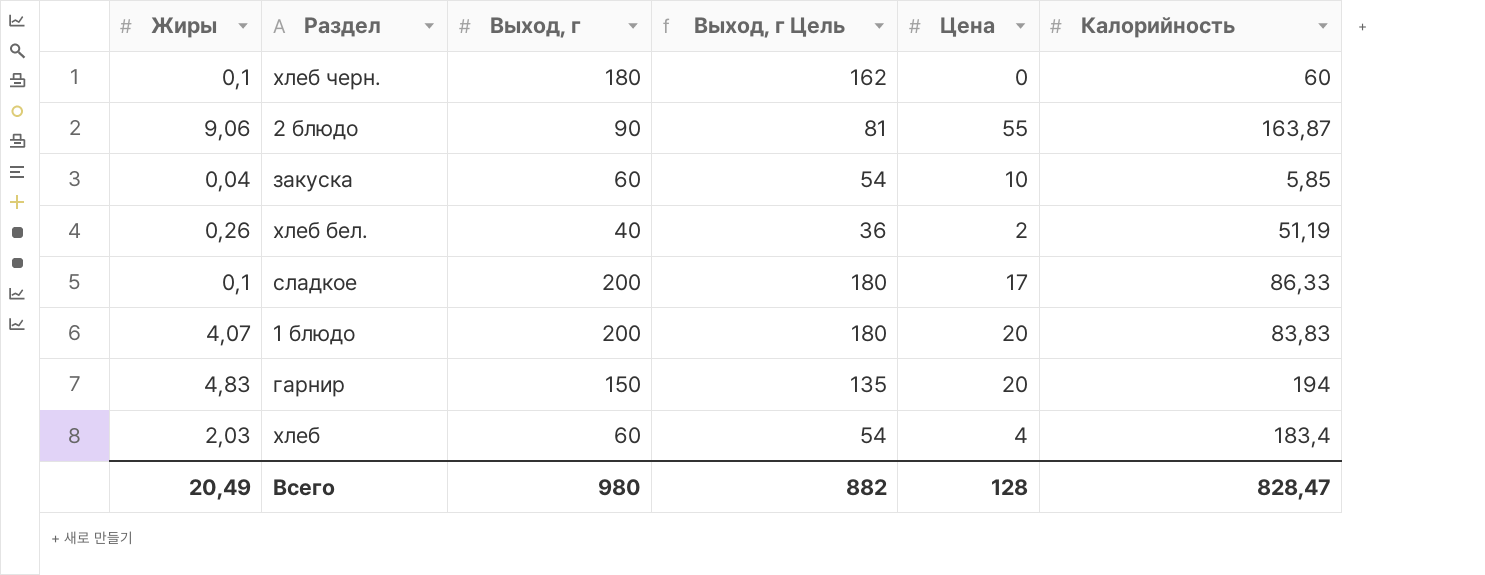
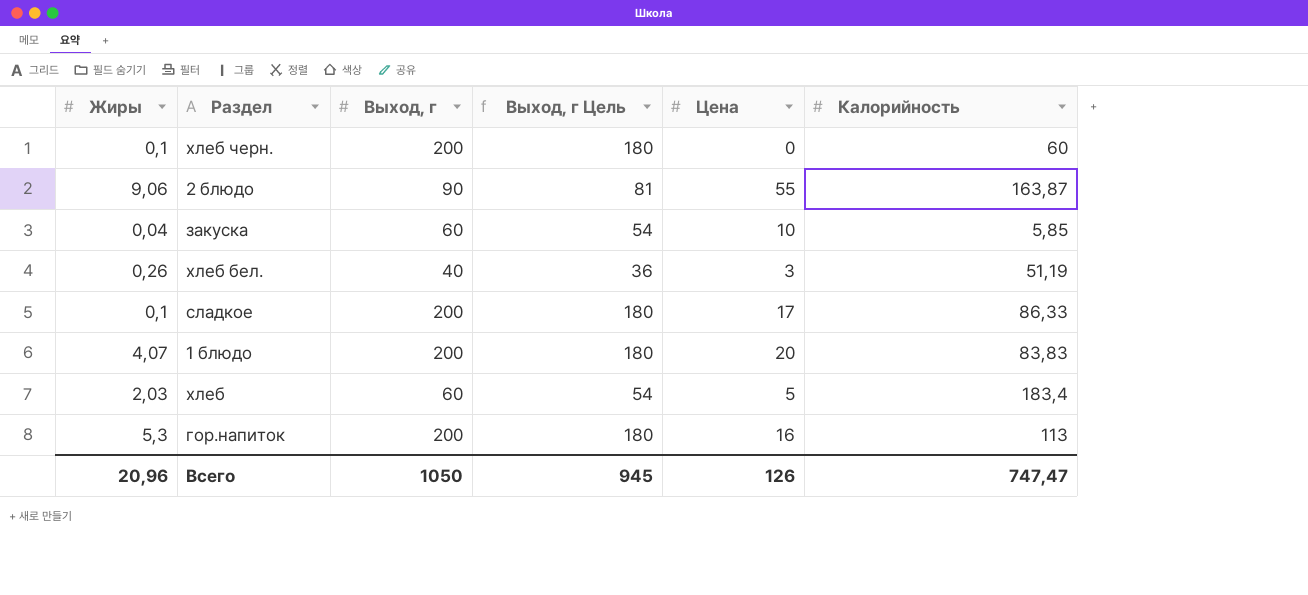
row гарнир: 4,83 | 150 | 135 | 20 | 194 -> none
хлеб черн. | Выход, г: 180 -> 200
хлеб черн. | Выход, г Цель: 162 -> 180
хлеб бел. | Цена: 2 -> 3
хлеб | Цена: 4 -> 5
row гор.напиток: none -> 5,3 | 200 | 180 | 16 | 113
Всего | Жиры: 20,49 -> 20,96
Всего | Выход, г: 980 -> 1050
Всего | Выход, г Цель: 882 -> 945
Всего | Цена: 128 -> 126
Всего | Калорийность: 828,47 -> 747,47

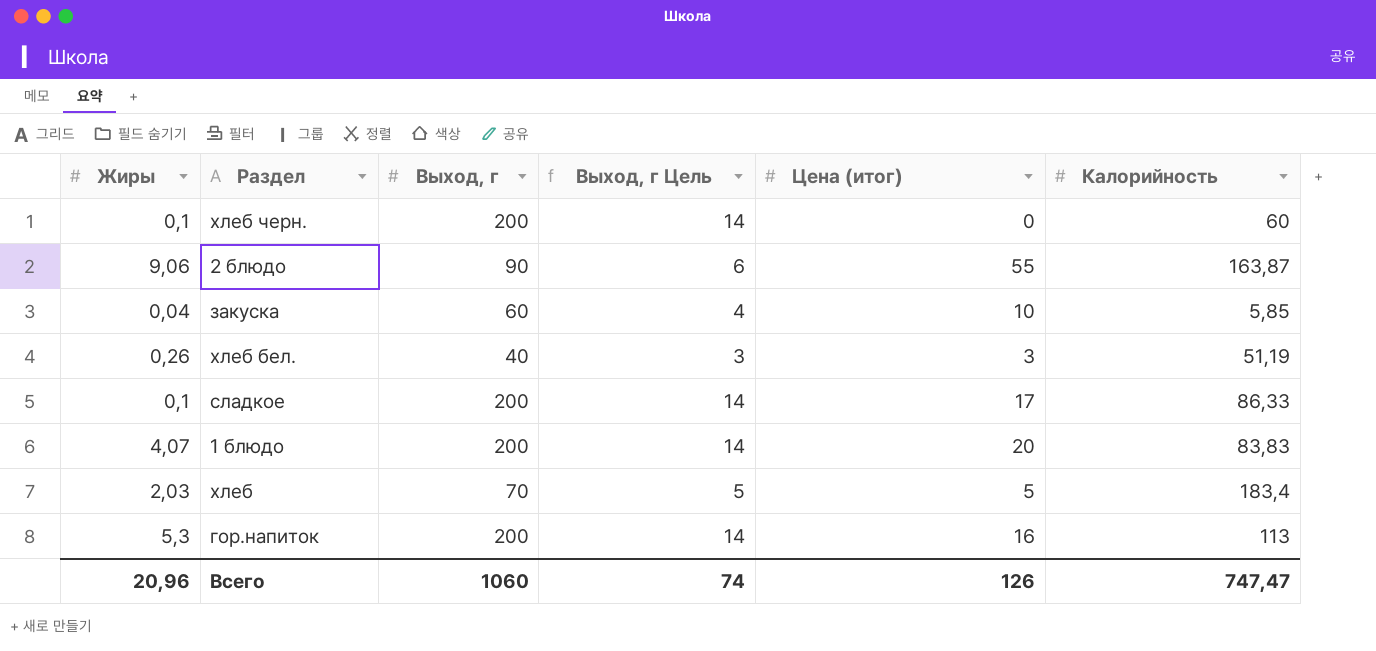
column Выход, г Цель | formula: [Выход, г] * 0,9 -> [Выход, г] * 0,07
column name: Цена -> Цена (итог)
хлеб | Выход, г: 60 -> 70
Всего | Выход, г: 1050 -> 1060
Всего | Выход, г Цель: 945 -> 74

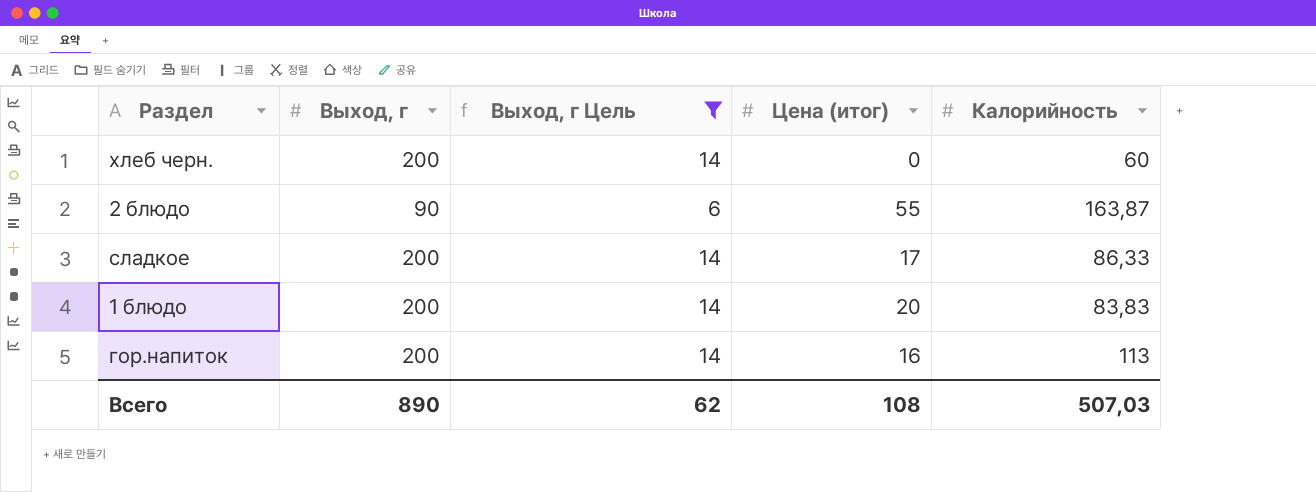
filter: none -> Выход, г Цель >= 6
column Жиры | position: 1 -> none
Всего | Выход, г: 1060 -> 890
Всего | Выход, г Цель: 74 -> 62
Всего | Цена (итог): 126 -> 108
Всего | Калорийность: 747,47 -> 507,03

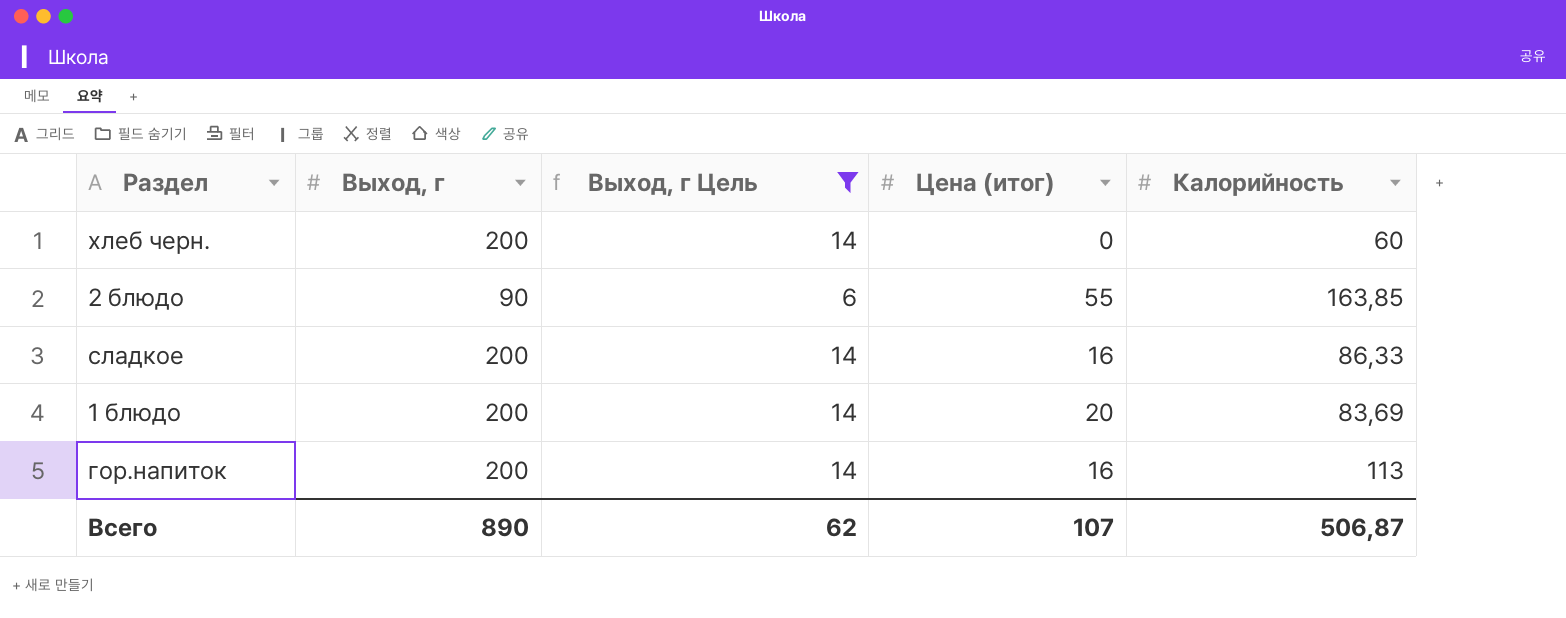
2 блюдо | Калорийность: 163,87 -> 163,85
сладкое | Цена (итог): 17 -> 16
1 блюдо | Калорийность: 83,83 -> 83,69
Всего | Цена (итог): 108 -> 107
Всего | Калорийность: 507,03 -> 506,87

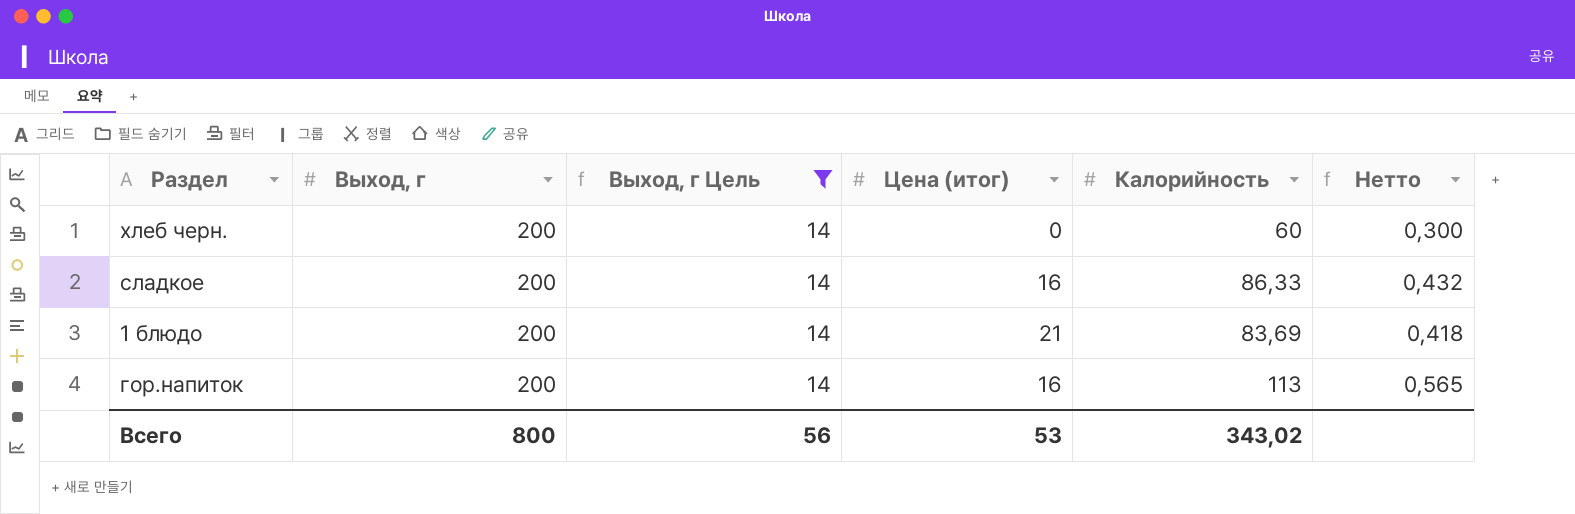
column Нетто | formula: none -> [Калорийность] / [Выход, г]
row 2 блюдо: 90 | 6 | 55 | 163,85 -> none
1 блюдо | Цена (итог): 20 -> 21
Всего | Выход, г: 890 -> 800
Всего | Выход, г Цель: 62 -> 56
Всего | Цена (итог): 107 -> 53
Всего | Калорийность: 506,87 -> 343,02

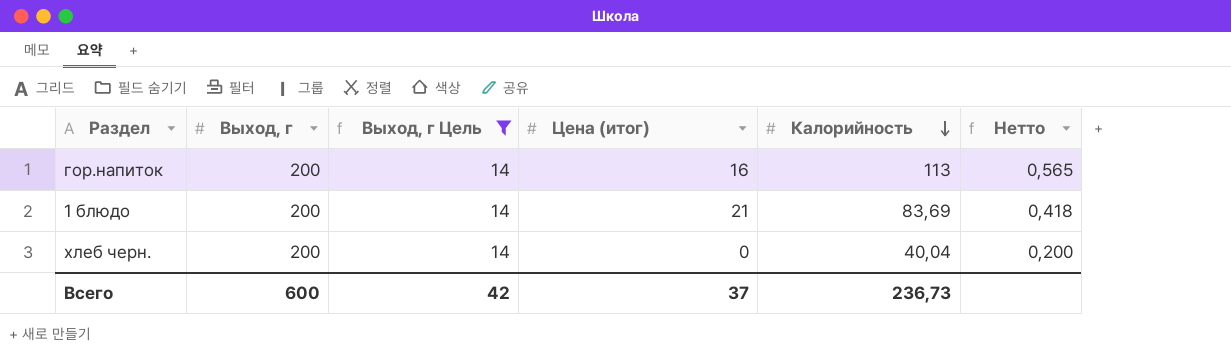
row order: none -> Калорийность descending
row сладкое: 200 | 14 | 16 | 86,33 | 0,432 -> none
хлеб черн. | Калорийность: 60 -> 40,04
хлеб черн. | Нетто: 0,300 -> 0,200
Всего | Выход, г: 800 -> 600
Всего | Выход, г Цель: 56 -> 42
Всего | Цена (итог): 53 -> 37
Всего | Калорийность: 343,02 -> 236,73

